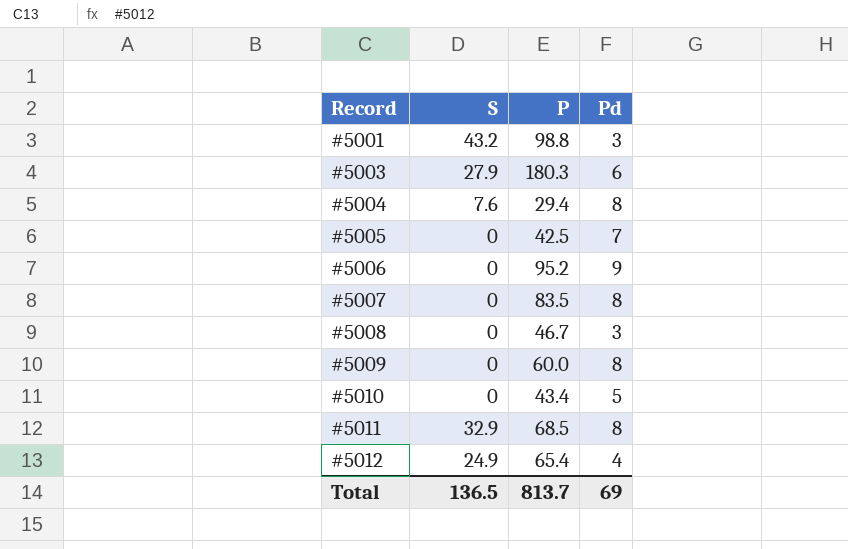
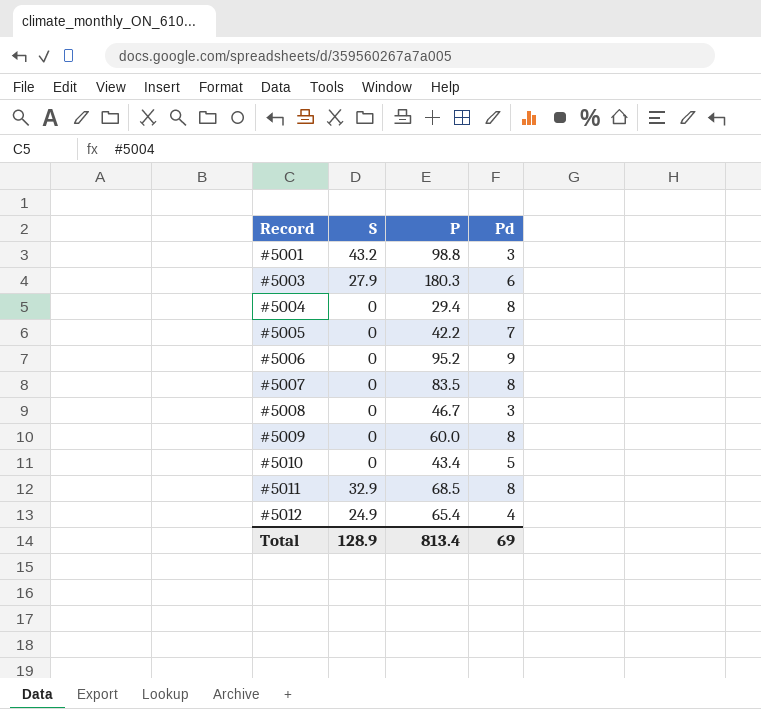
#5004 | S: 7.6 -> 0
#5005 | P: 42.5 -> 42.2
Total | S: 136.5 -> 128.9
Total | P: 813.7 -> 813.4

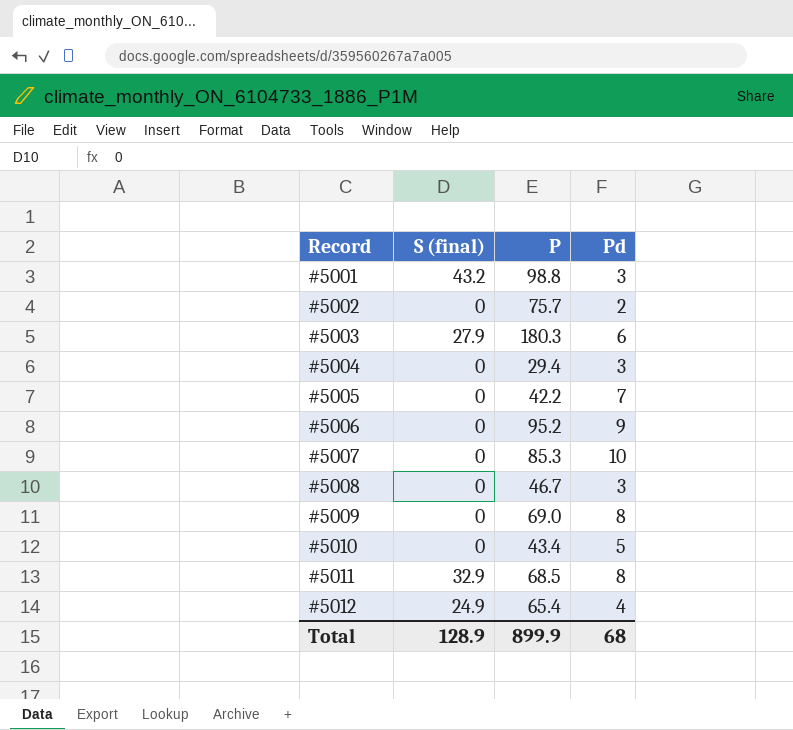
column name: S -> S (final)
row #5002: none -> 0 | 75.7 | 2
#5004 | Pd: 8 -> 3
#5007 | P: 83.5 -> 85.3
#5007 | Pd: 8 -> 10
#5009 | P: 60.0 -> 69.0
Total | P: 813.4 -> 899.9
Total | Pd: 69 -> 68

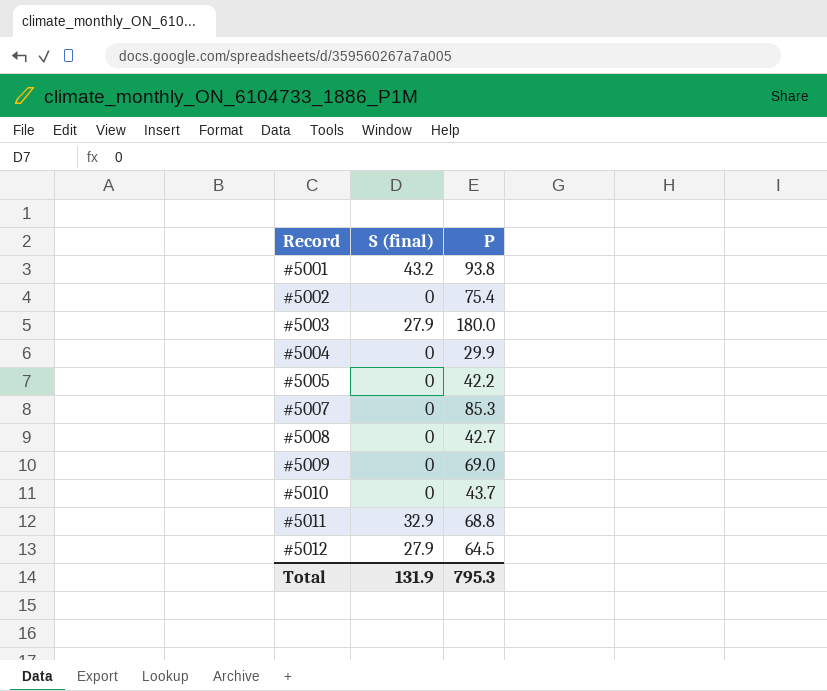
column Pd | position: 4 -> none
row #5006: 0 | 95.2 | 9 -> none
#5001 | P: 98.8 -> 93.8
#5002 | P: 75.7 -> 75.4
#5003 | P: 180.3 -> 180.0
#5004 | P: 29.4 -> 29.9
#5008 | P: 46.7 -> 42.7
#5010 | P: 43.4 -> 43.7
#5011 | P: 68.5 -> 68.8
#5012 | S (final): 24.9 -> 27.9
#5012 | P: 65.4 -> 64.5
Total | S (final): 128.9 -> 131.9
Total | P: 899.9 -> 795.3

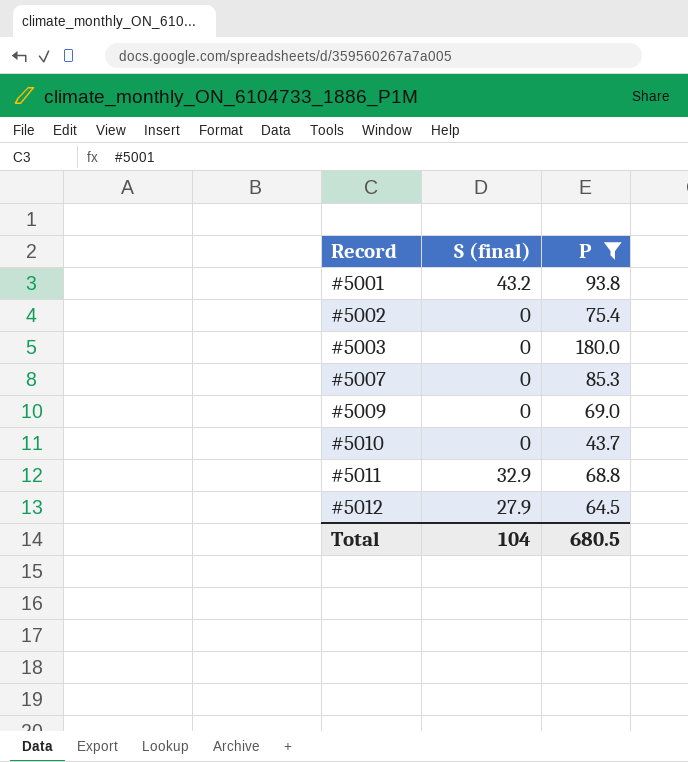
filter: none -> P >= 43.7
#5003 | S (final): 27.9 -> 0
Total | S (final): 131.9 -> 104
Total | P: 795.3 -> 680.5

